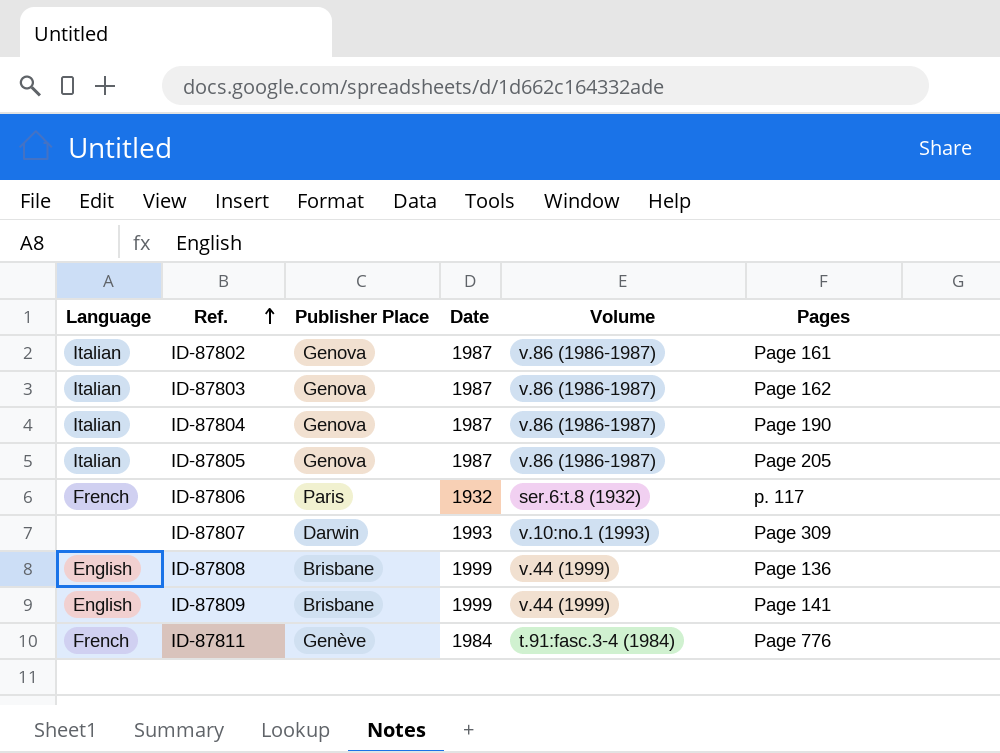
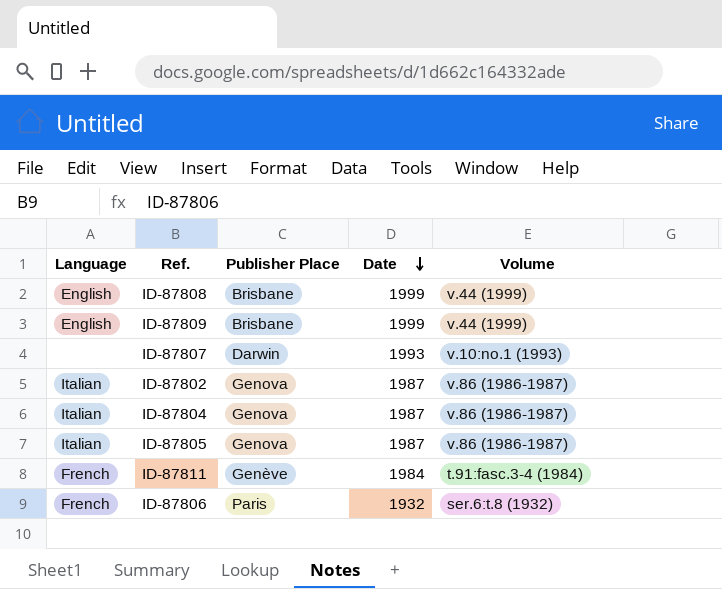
row order: Ref. ascending -> Date descending
column Pages | position: 6 -> none
row ID-87803: Italian | Genova | 1987 | v.86 (1986-1987) | Page 162 -> none

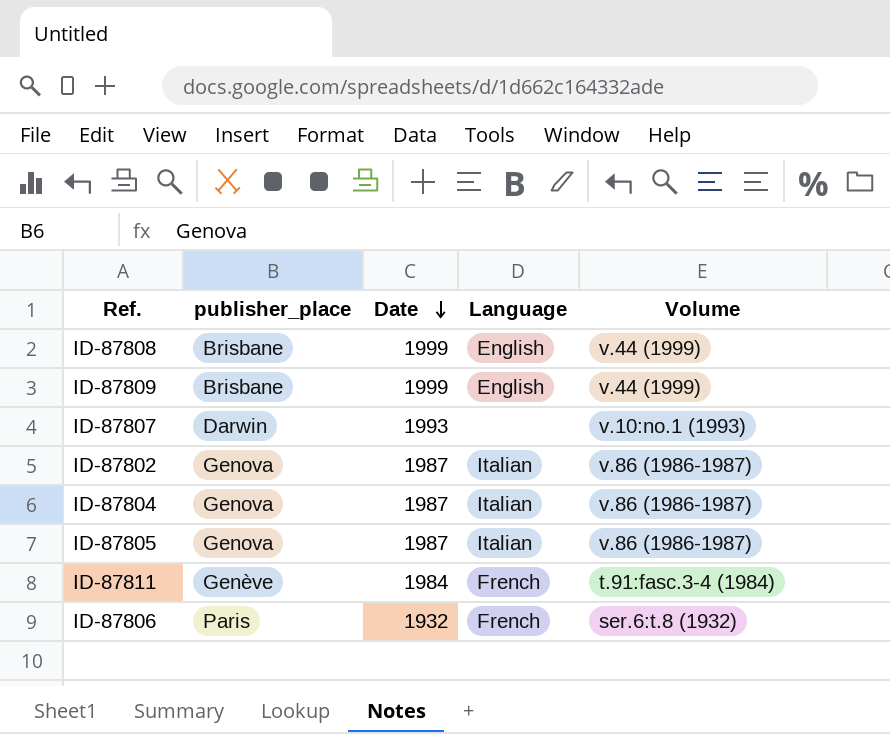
column name: Publisher Place -> publisher_place
column Language | position: 1 -> 4

